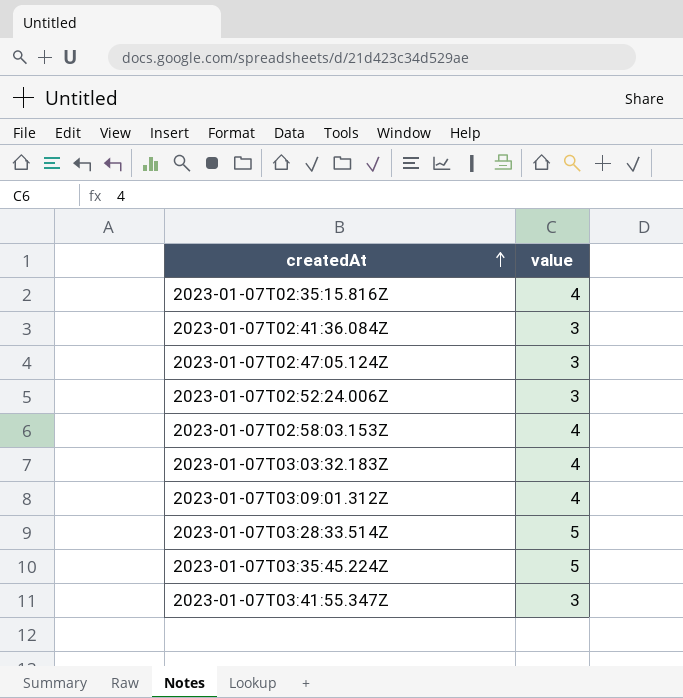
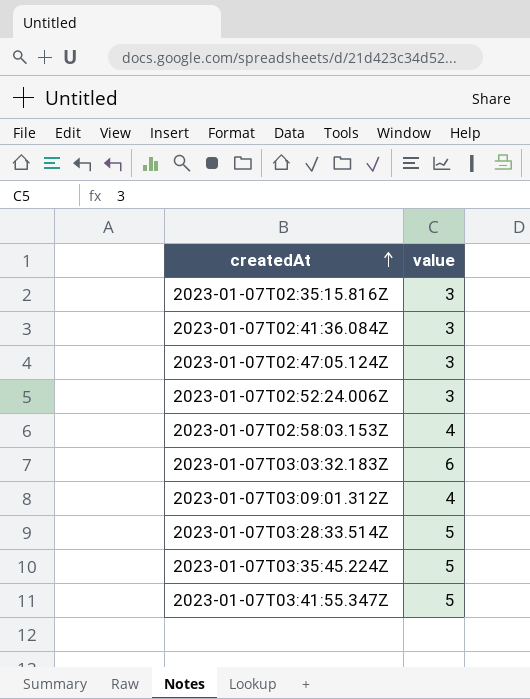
2023-01-07T02:35:15.816Z | value: 4 -> 3
2023-01-07T03:03:32.183Z | value: 4 -> 6
2023-01-07T03:41:55.347Z | value: 3 -> 5

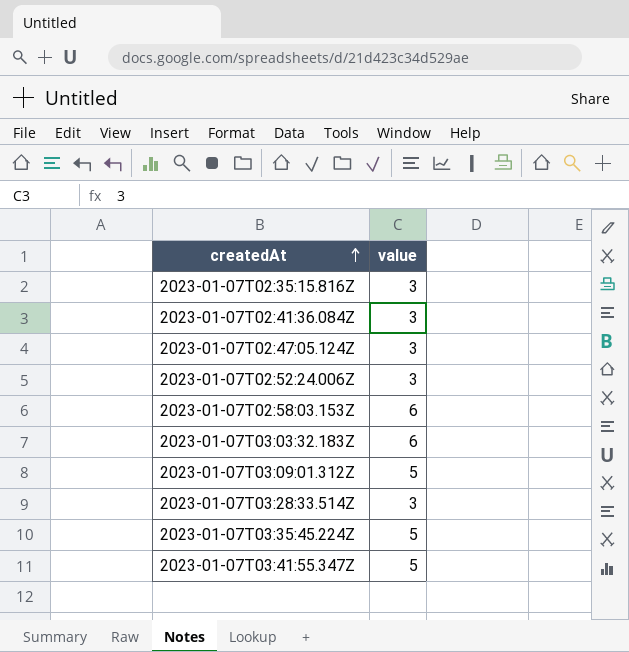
2023-01-07T02:58:03.153Z | value: 4 -> 6
2023-01-07T03:09:01.312Z | value: 4 -> 5
2023-01-07T03:28:33.514Z | value: 5 -> 3

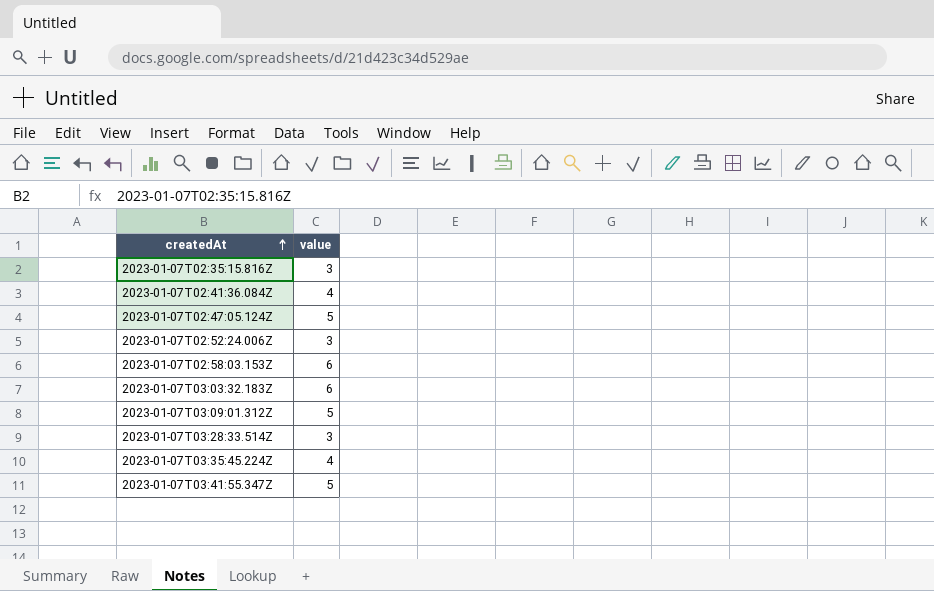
2023-01-07T02:41:36.084Z | value: 3 -> 4
2023-01-07T02:47:05.124Z | value: 3 -> 5
2023-01-07T03:35:45.224Z | value: 5 -> 4

